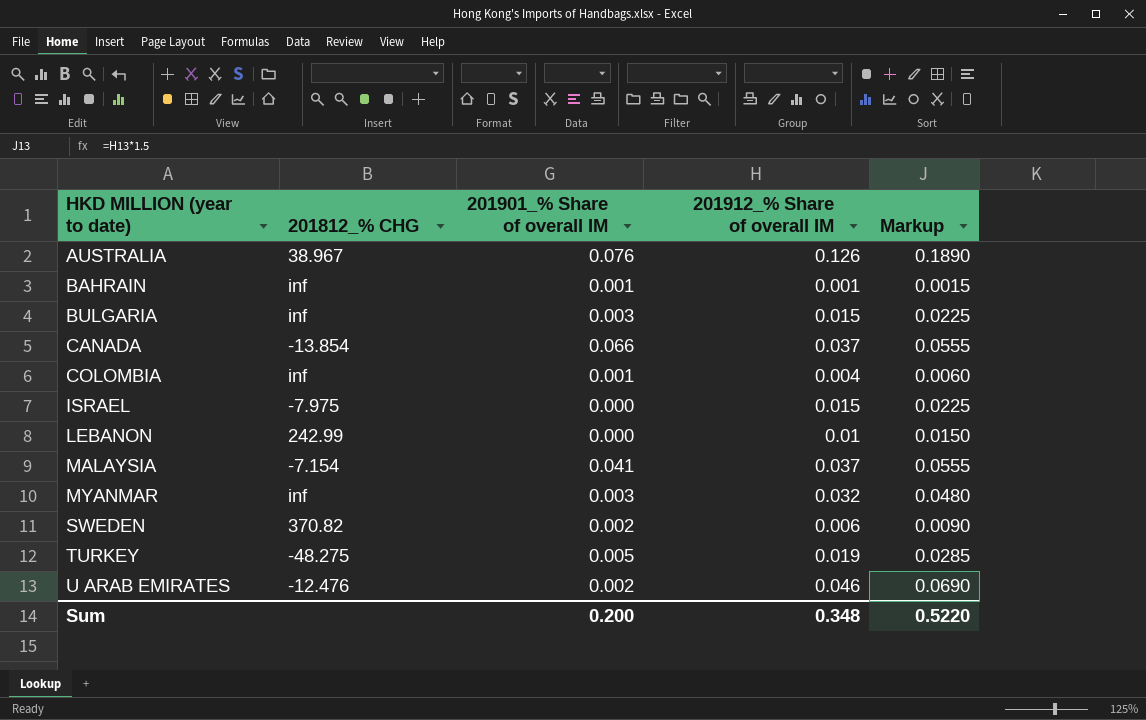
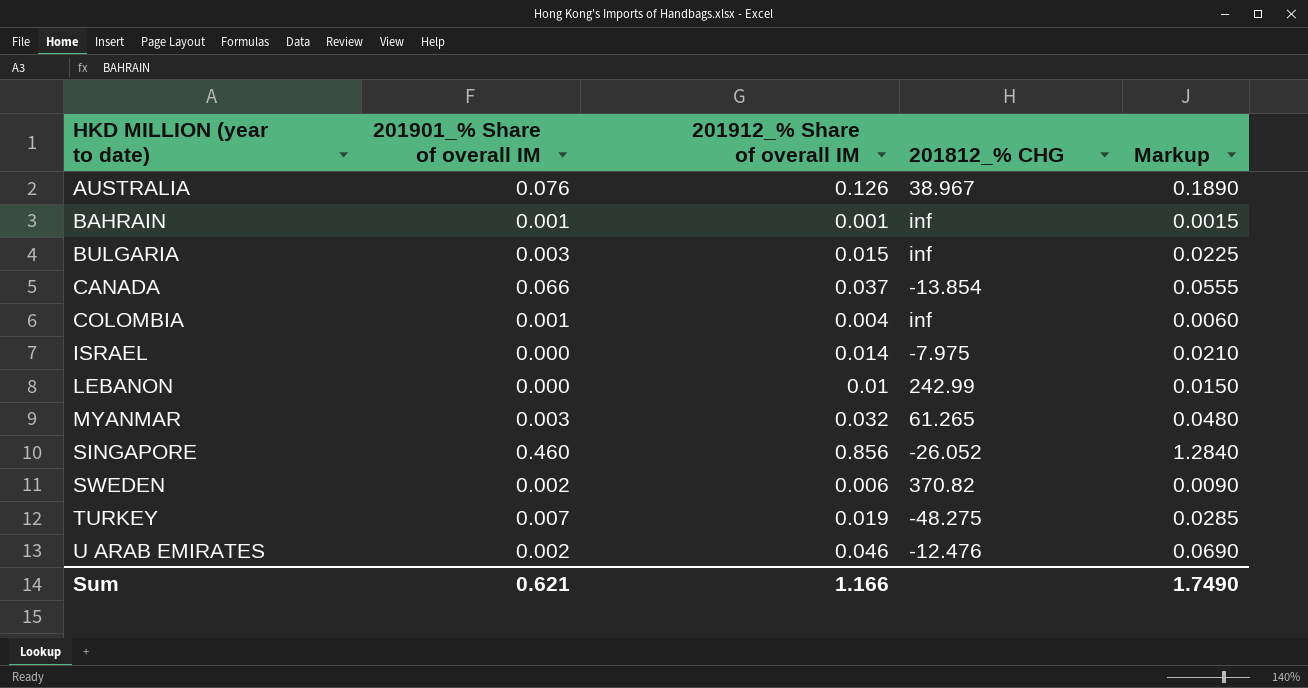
column 201812_% CHG | position: 2 -> 4
row MALAYSIA: -7.154 | 0.041 | 0.037 | 0.0555 -> none
ISRAEL | 201912_% Share of overall IM: 0.015 -> 0.014
ISRAEL | Markup: 0.0225 -> 0.0210
MYANMAR | 201812_% CHG: inf -> 61.265
row SINGAPORE: none -> 0.460 | 0.856 | -26.052 | 1.2840
TURKEY | 201901_% Share of overall IM: 0.005 -> 0.007
Sum | 201901_% Share of overall IM: 0.200 -> 0.621
Sum | 201912_% Share of overall IM: 0.348 -> 1.166
Sum | Markup: 0.5220 -> 1.7490

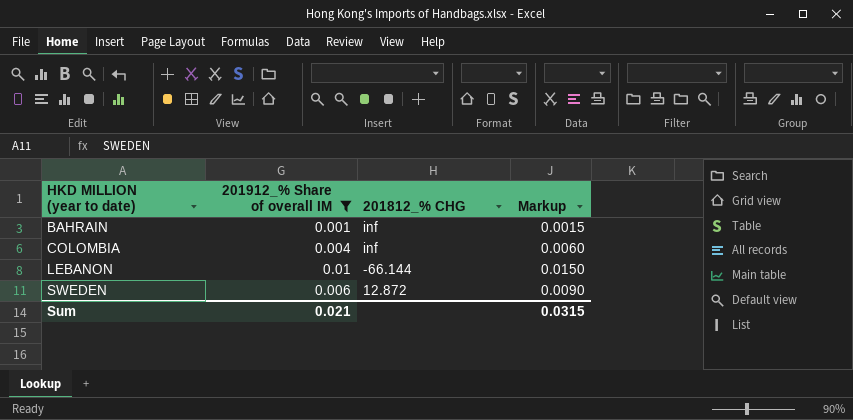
filter: none -> 201912_% Share of overall IM <= 0.01
column 201901_% Share of overall IM | position: 2 -> none
LEBANON | 201812_% CHG: 242.99 -> -66.144
SWEDEN | 201812_% CHG: 370.82 -> 12.872
Sum | 201912_% Share of overall IM: 1.166 -> 0.021
Sum | Markup: 1.7490 -> 0.0315

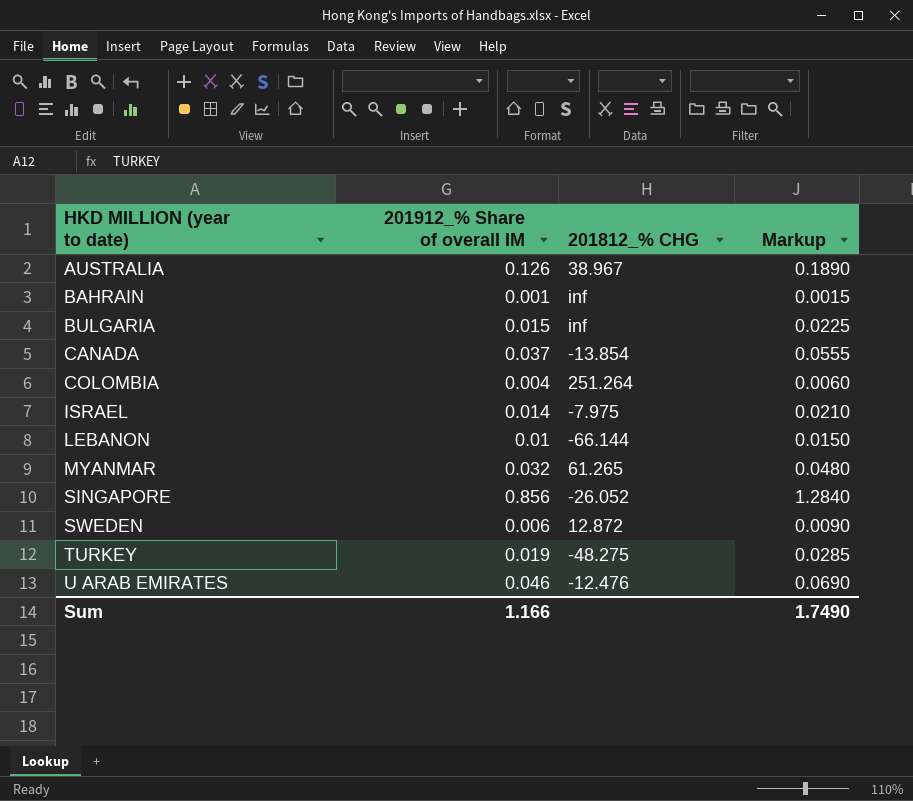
filter: 201912_% Share of overall IM <= 0.01 -> none
COLOMBIA | 201812_% CHG: inf -> 251.264
Sum | 201912_% Share of overall IM: 0.021 -> 1.166
Sum | Markup: 0.0315 -> 1.7490

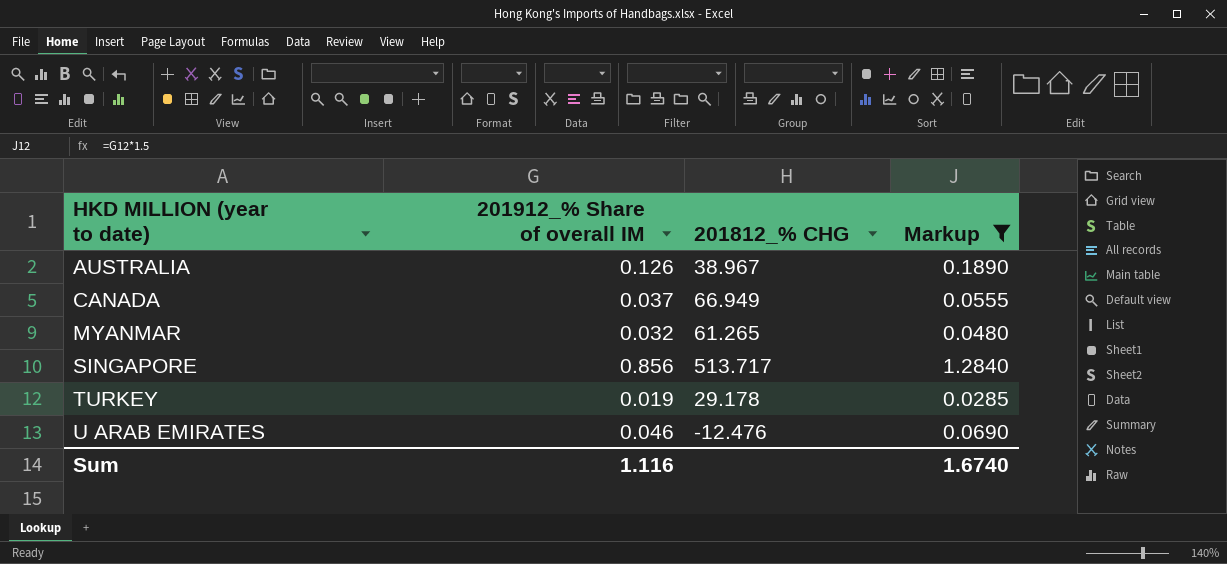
filter: none -> Markup >= 0.0285
CANADA | 201812_% CHG: -13.854 -> 66.949
SINGAPORE | 201812_% CHG: -26.052 -> 513.717
TURKEY | 201812_% CHG: -48.275 -> 29.178
Sum | 201912_% Share of overall IM: 1.166 -> 1.116
Sum | Markup: 1.7490 -> 1.6740

